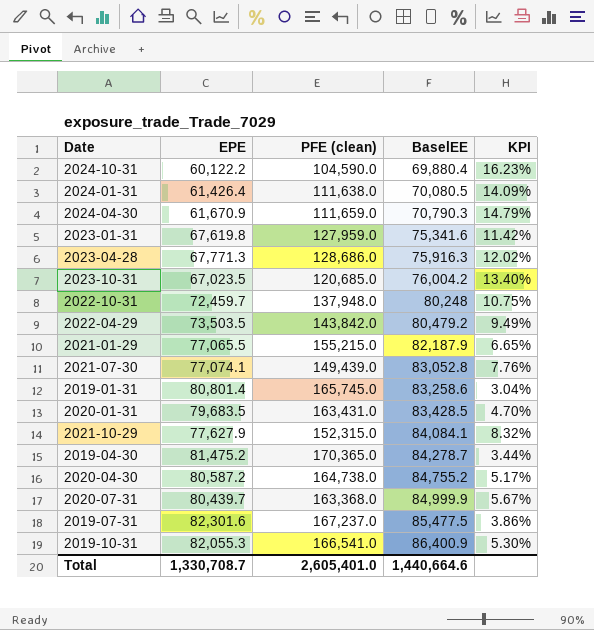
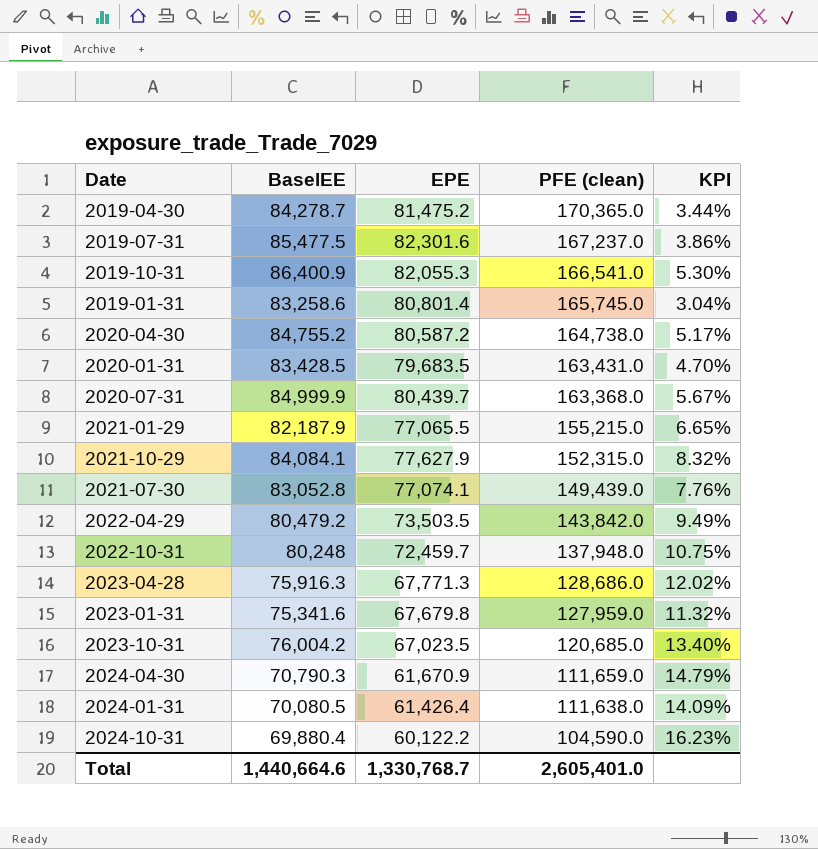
row order: BaselEE ascending -> PFE (clean) descending
column BaselEE | position: 4 -> 2
2023-01-31 | EPE: 67,619.8 -> 67,679.8
2023-01-31 | KPI: 11.42% -> 11.32%
Total | EPE: 1,330,708.7 -> 1,330,768.7

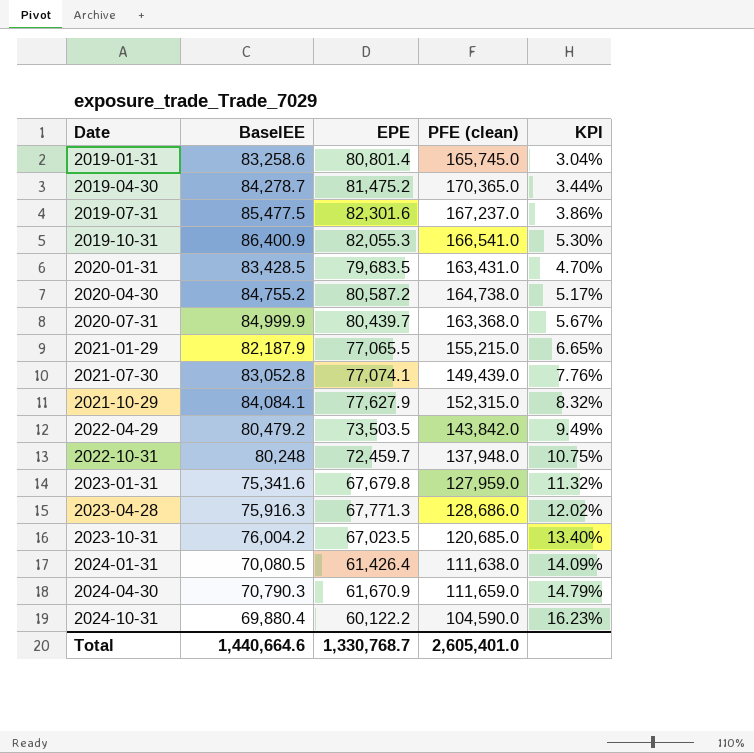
row order: PFE (clean) descending -> Date ascending

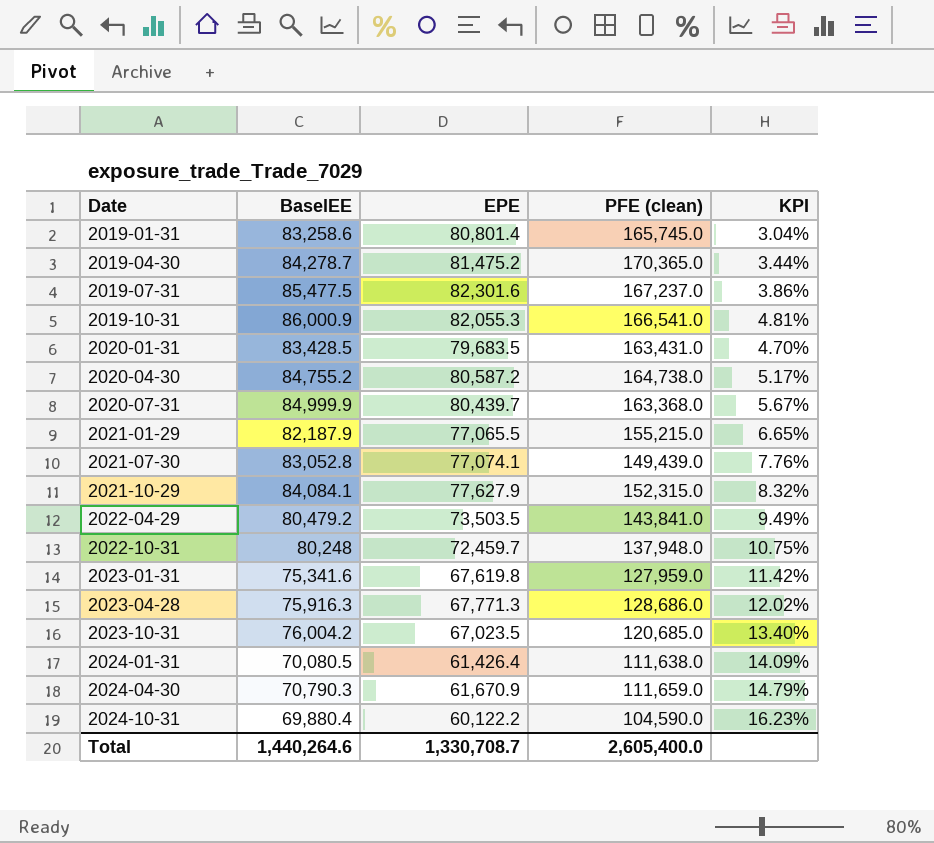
2019-10-31 | BaselEE: 86,400.9 -> 86,000.9
2019-10-31 | KPI: 5.30% -> 4.81%
2022-04-29 | PFE (clean): 143,842.0 -> 143,841.0
2023-01-31 | EPE: 67,679.8 -> 67,619.8
2023-01-31 | KPI: 11.32% -> 11.42%
Total | BaselEE: 1,440,664.6 -> 1,440,264.6
Total | EPE: 1,330,768.7 -> 1,330,708.7
Total | PFE (clean): 2,605,401.0 -> 2,605,400.0

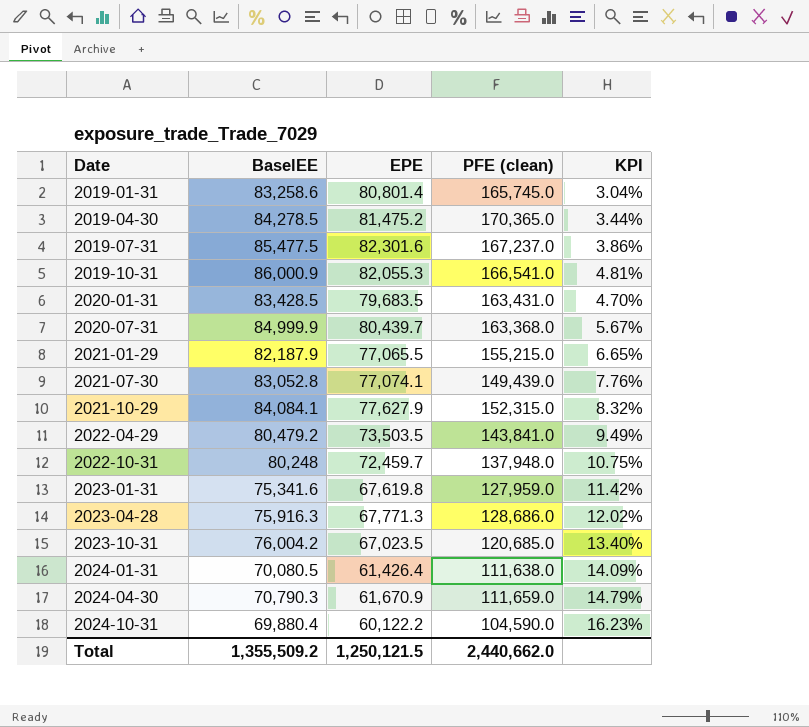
row 2020-04-30: 84,755.2 | 80,587.2 | 164,738.0 | 5.17% -> none
2019-04-30 | BaselEE: 84,278.7 -> 84,278.5
Total | BaselEE: 1,440,264.6 -> 1,355,509.2
Total | EPE: 1,330,708.7 -> 1,250,121.5
Total | PFE (clean): 2,605,400.0 -> 2,440,662.0

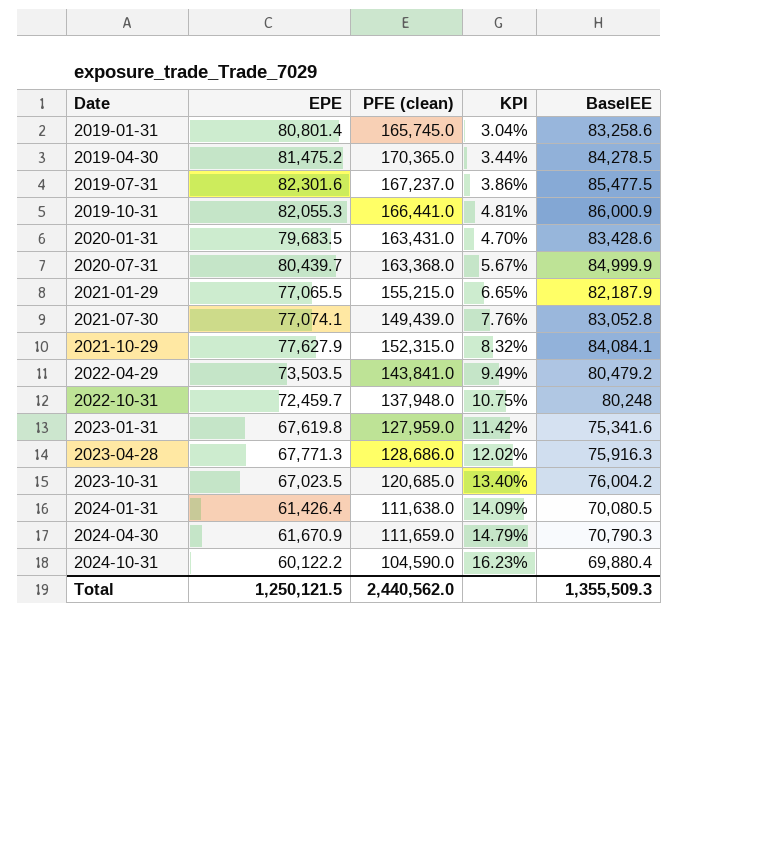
column BaselEE | position: 2 -> 5
2019-10-31 | PFE (clean): 166,541.0 -> 166,441.0
2020-01-31 | BaselEE: 83,428.5 -> 83,428.6
Total | PFE (clean): 2,440,662.0 -> 2,440,562.0
Total | BaselEE: 1,355,509.2 -> 1,355,509.3

